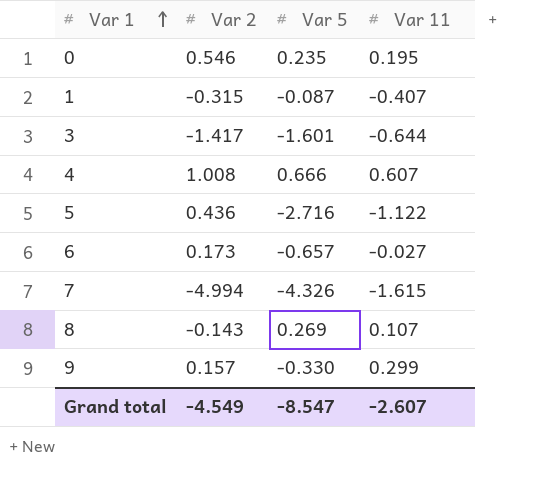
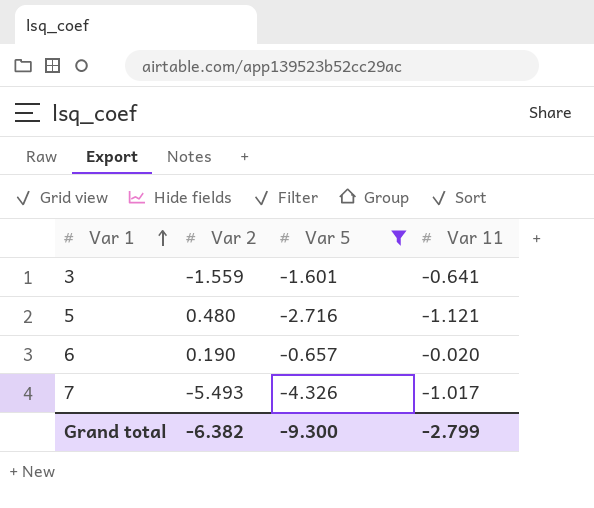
filter: none -> Var 5 <= -0.657
3 | Var 2: -1.417 -> -1.559
3 | Var 11: -0.644 -> -0.641
5 | Var 2: 0.436 -> 0.480
5 | Var 11: -1.122 -> -1.121
6 | Var 2: 0.173 -> 0.190
6 | Var 11: -0.027 -> -0.020
7 | Var 2: -4.994 -> -5.493
7 | Var 11: -1.615 -> -1.017
Grand total | Var 2: -4.549 -> -6.382
Grand total | Var 5: -8.547 -> -9.300
Grand total | Var 11: -2.607 -> -2.799

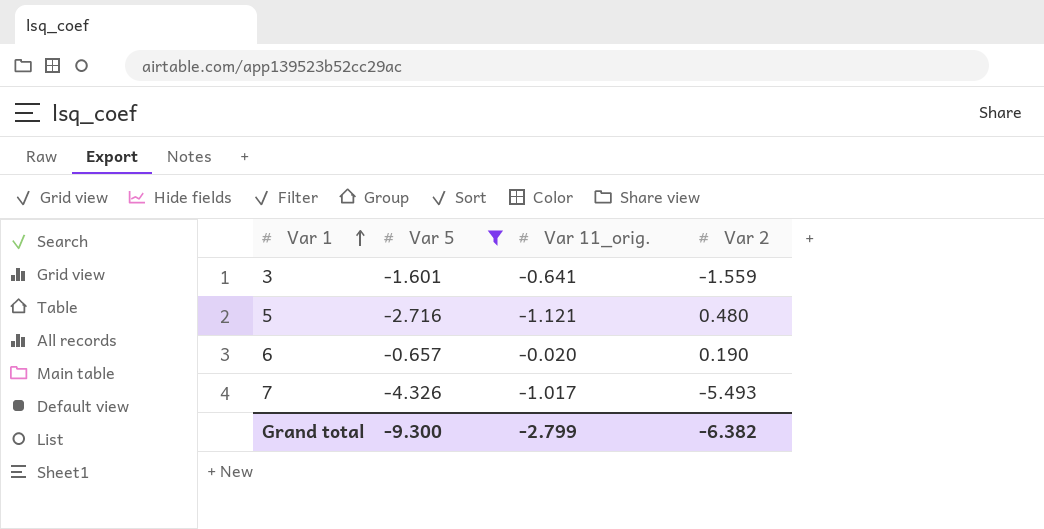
column name: Var 11 -> Var 11_orig.
column Var 2 | position: 2 -> 4

